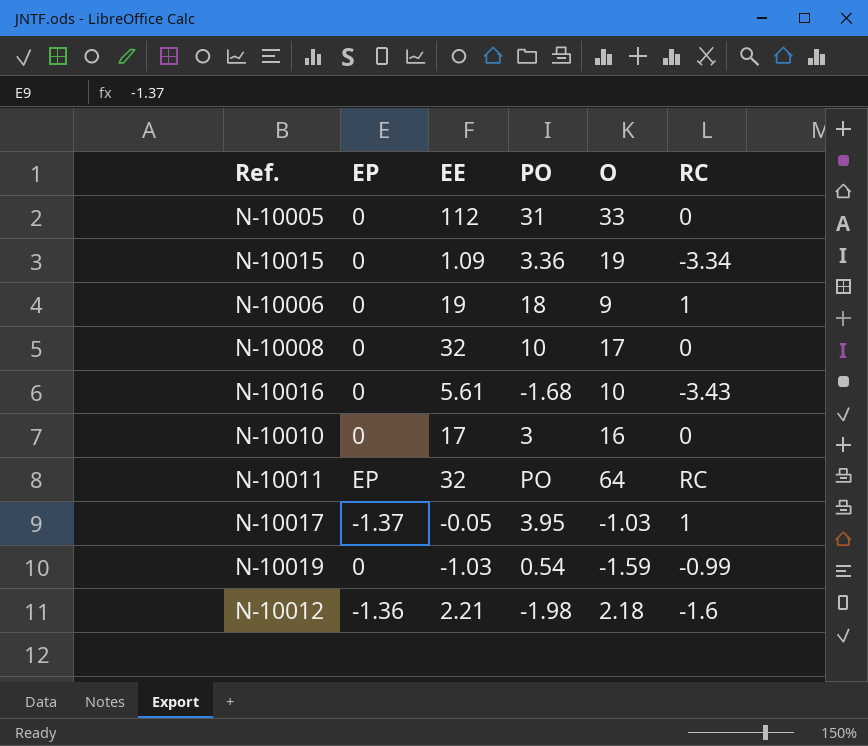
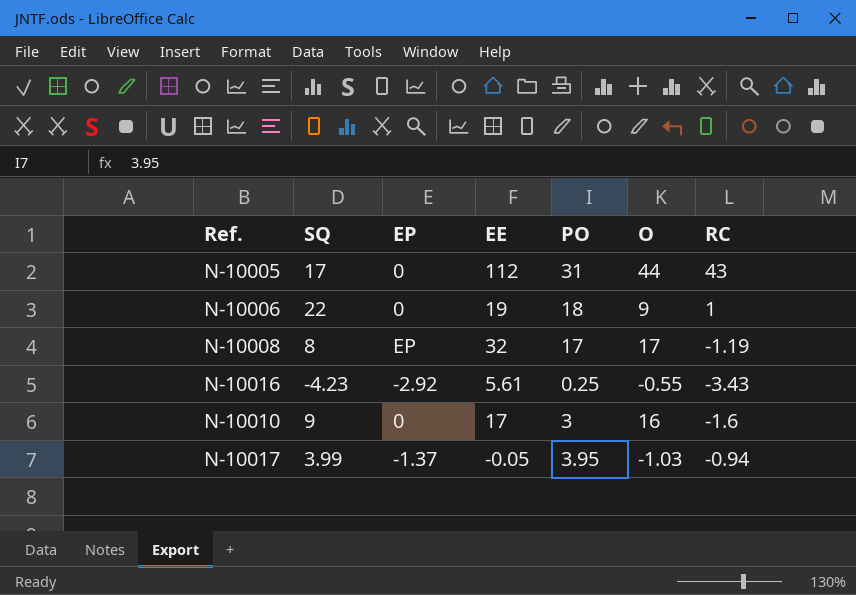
column SQ | position: none -> 2
row N-10015: 0 | 1.09 | 3.36 | 19 | -3.34 -> none
row N-10011: EP | 32 | PO | 64 | RC -> none
row N-10019: 0 | -1.03 | 0.54 | -1.59 | -0.99 -> none
row N-10012: -1.36 | 2.21 | -1.98 | 2.18 | -1.6 -> none
N-10005 | O: 33 -> 44
N-10005 | RC: 0 -> 43
N-10008 | EP: 0 -> EP
N-10008 | PO: 10 -> 17
N-10008 | RC: 0 -> -1.19
N-10016 | EP: 0 -> -2.92
N-10016 | PO: -1.68 -> 0.25
N-10016 | O: 10 -> -0.55
N-10010 | RC: 0 -> -1.6
N-10017 | RC: 1 -> -0.94

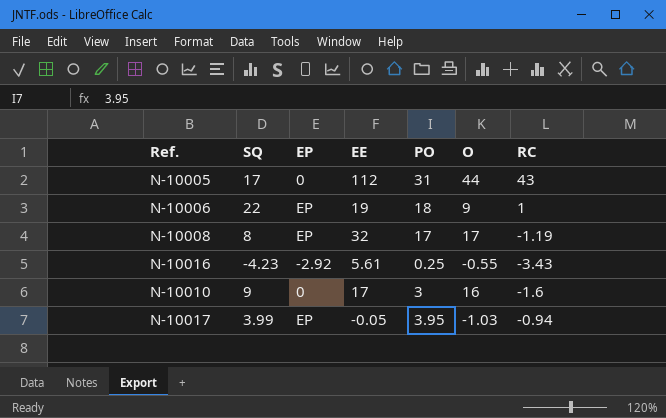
N-10006 | EP: 0 -> EP
N-10017 | EP: -1.37 -> EP

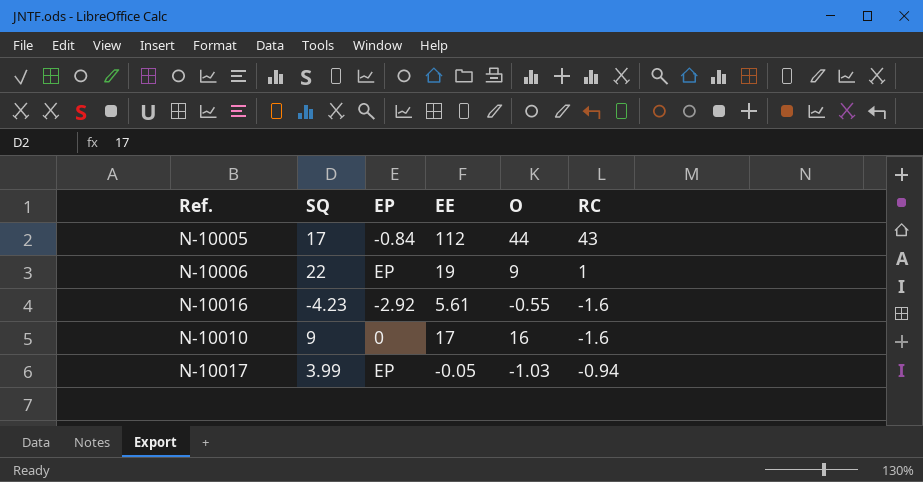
column PO | position: 5 -> none
row N-10008: 8 | EP | 32 | 17 | 17 | -1.19 -> none
N-10005 | EP: 0 -> -0.84
N-10016 | RC: -3.43 -> -1.6

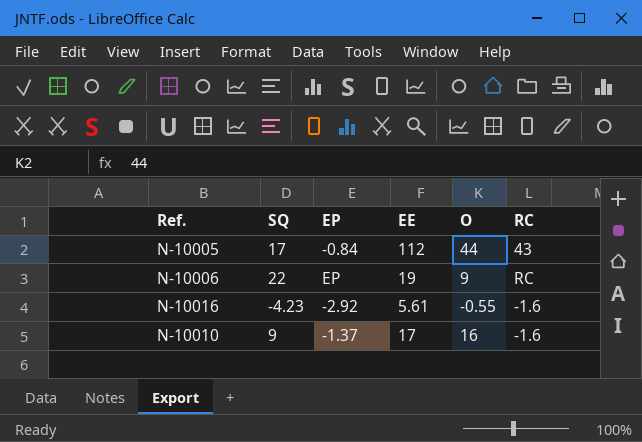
row N-10017: 3.99 | EP | -0.05 | -1.03 | -0.94 -> none
N-10006 | RC: 1 -> RC
N-10010 | EP: 0 -> -1.37

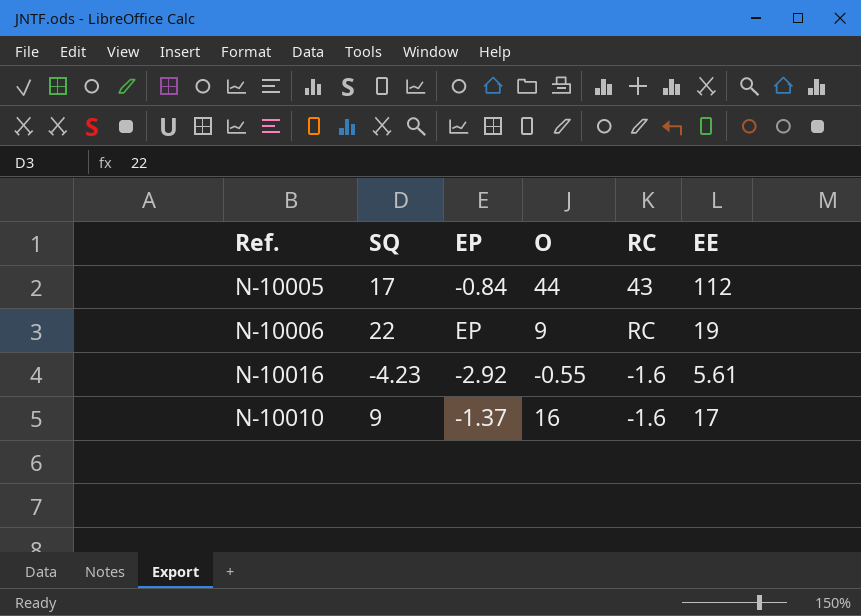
column EE | position: 4 -> 6

